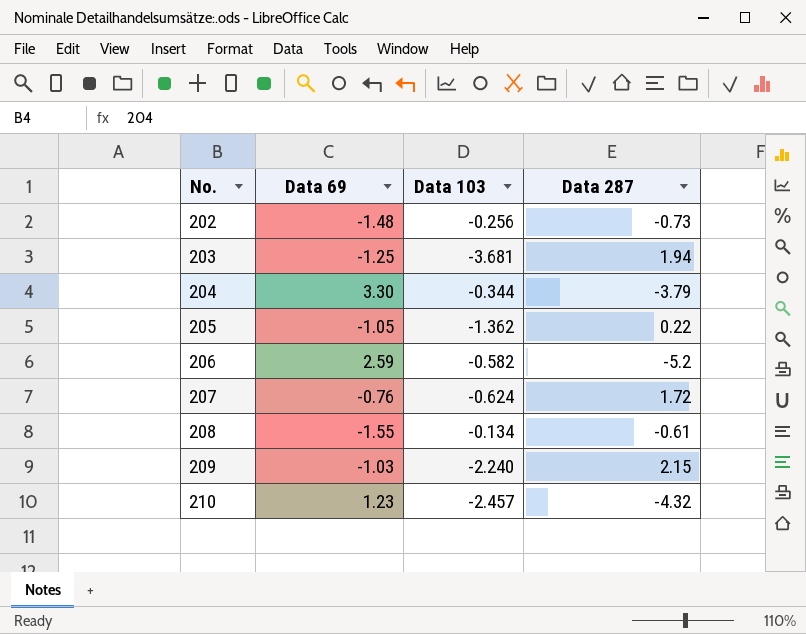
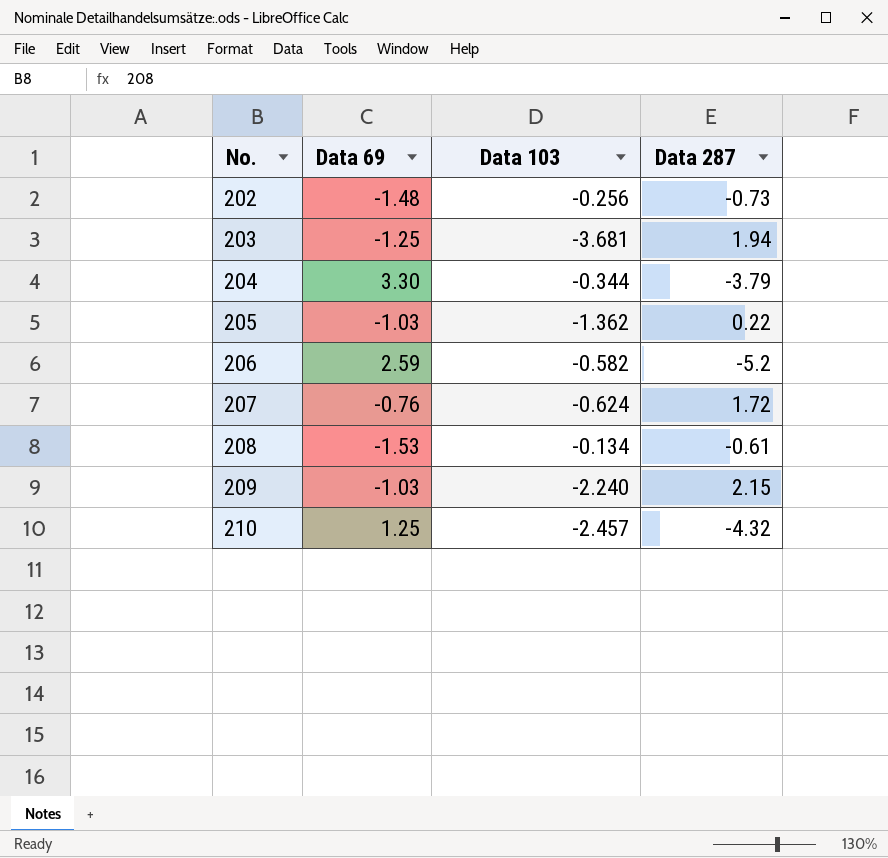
205 | Data 69: -1.05 -> -1.03
208 | Data 69: -1.55 -> -1.53
210 | Data 69: 1.23 -> 1.25

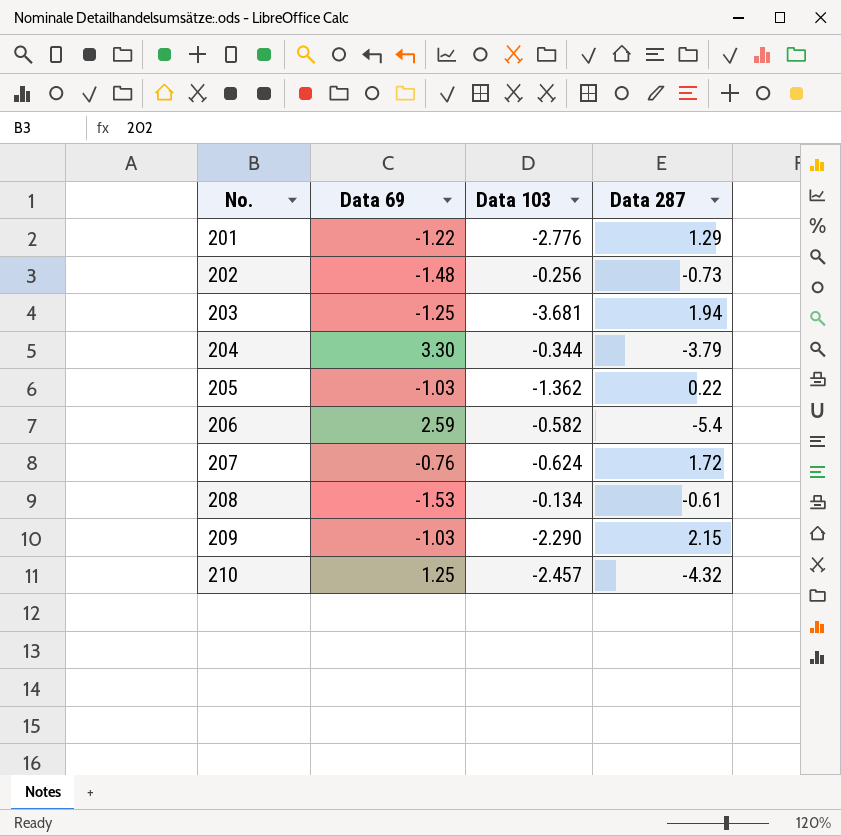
row 201: none -> -1.22 | -2.776 | 1.29
206 | Data 287: -5.2 -> -5.4
209 | Data 103: -2.240 -> -2.290

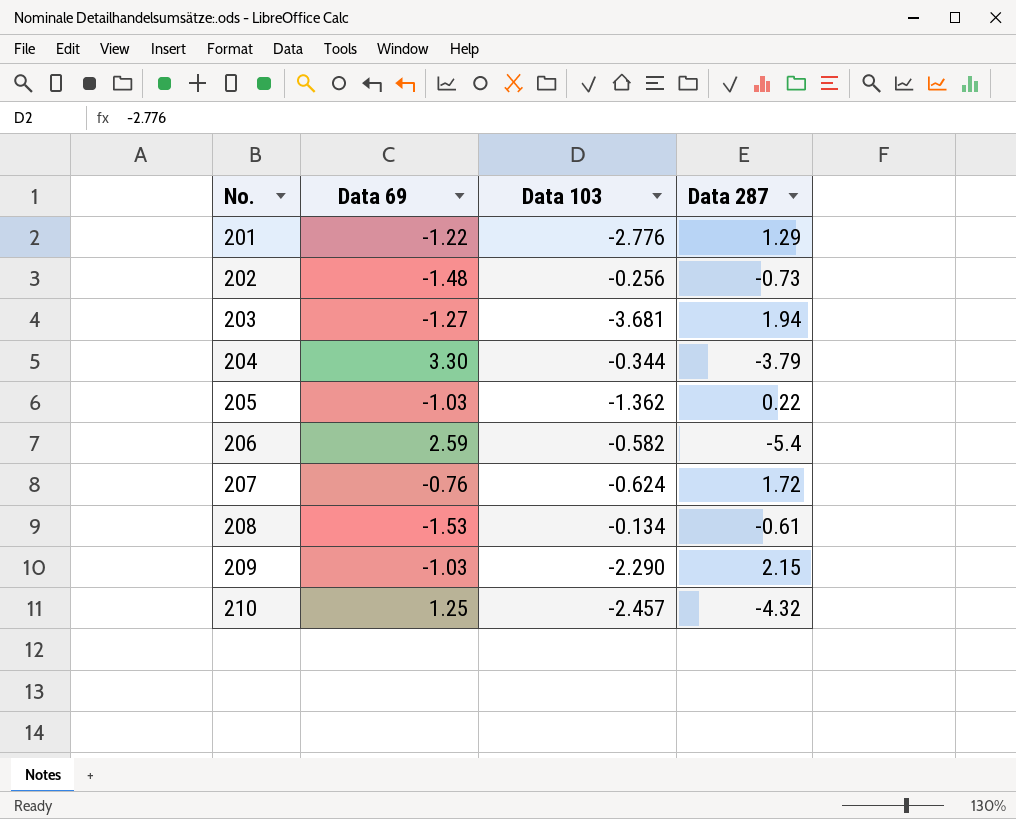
203 | Data 69: -1.25 -> -1.27

